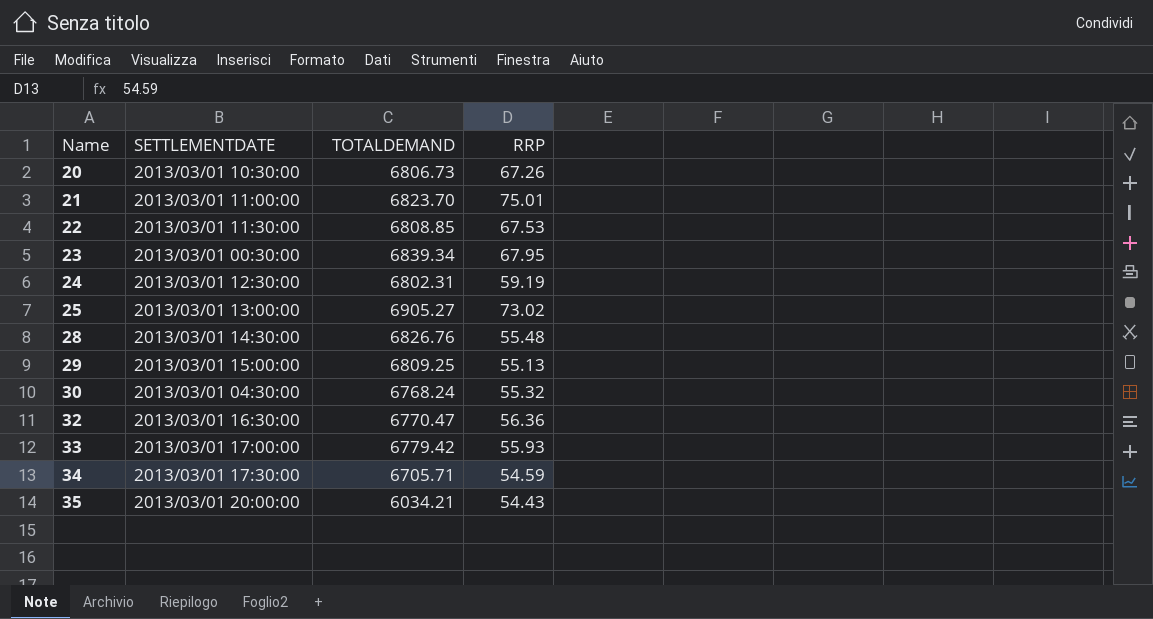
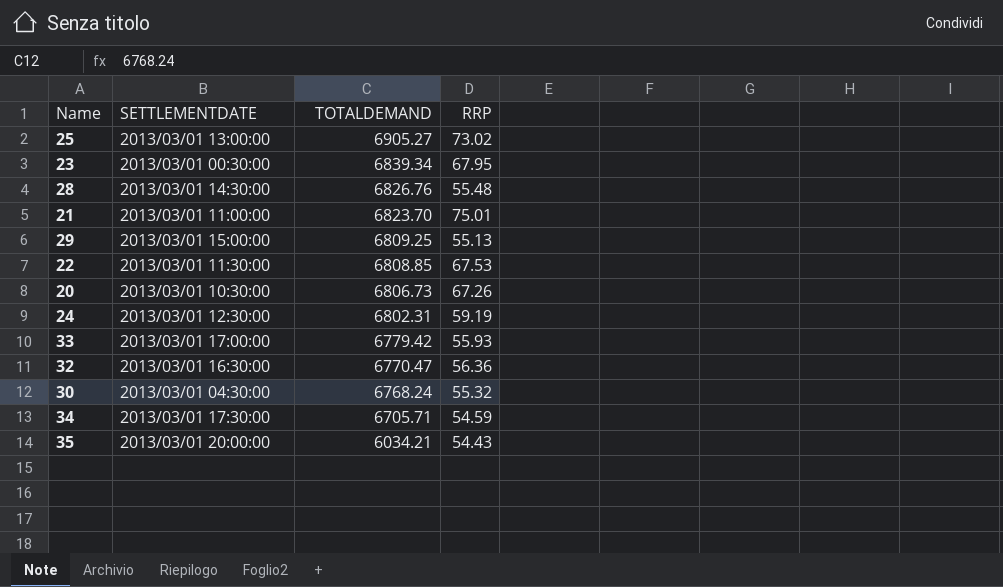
row order: Name ascending -> TOTALDEMAND descending

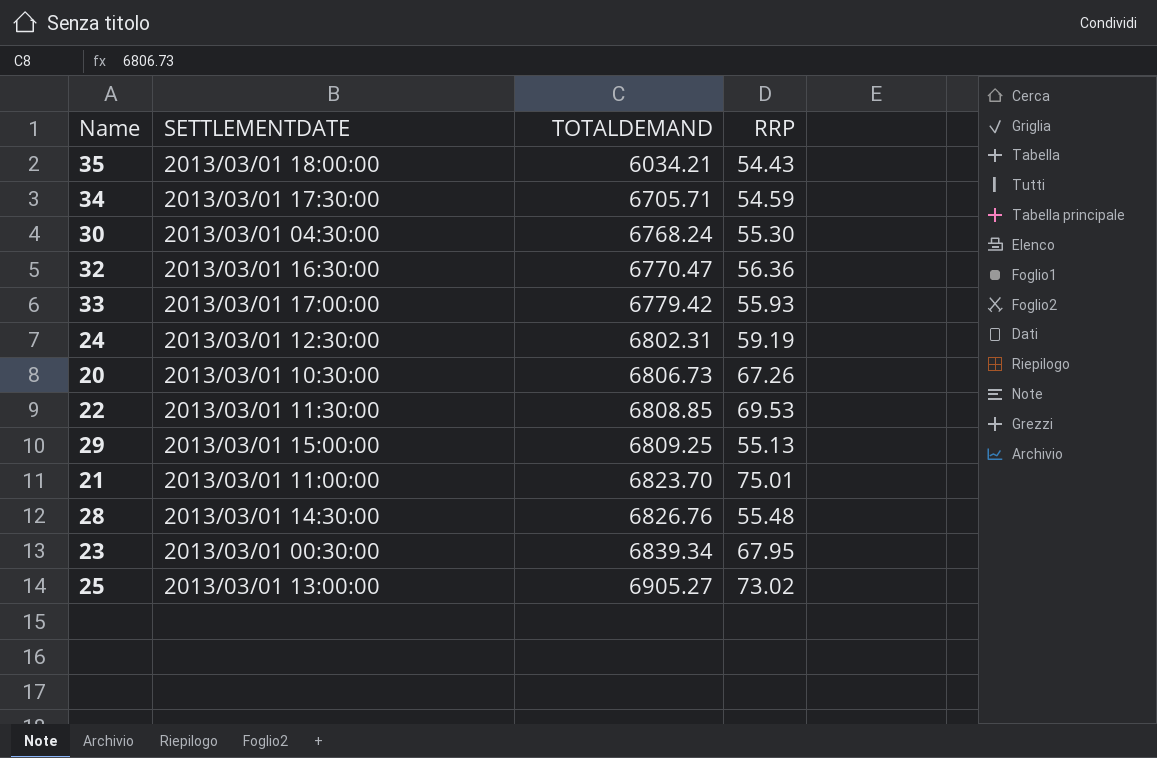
row order: TOTALDEMAND descending -> TOTALDEMAND ascending
35 | SETTLEMENTDATE: 2013/03/01 20:00:00 -> 2013/03/01 18:00:00
30 | RRP: 55.32 -> 55.30
22 | RRP: 67.53 -> 69.53

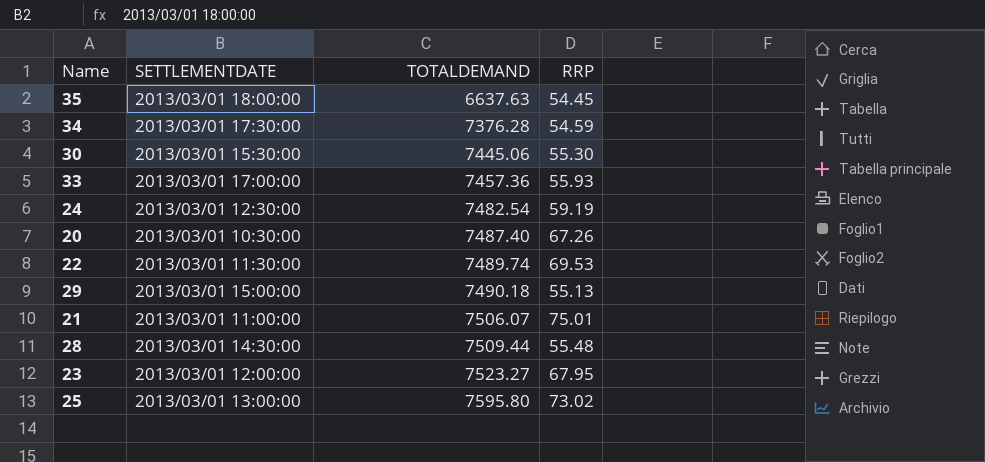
row 32: 2013/03/01 16:30:00 | 6770.47 | 56.36 -> none
35 | TOTALDEMAND: 6034.21 -> 6637.63
35 | RRP: 54.43 -> 54.45
34 | TOTALDEMAND: 6705.71 -> 7376.28
30 | SETTLEMENTDATE: 2013/03/01 04:30:00 -> 2013/03/01 15:30:00
30 | TOTALDEMAND: 6768.24 -> 7445.06
33 | TOTALDEMAND: 6779.42 -> 7457.36
24 | TOTALDEMAND: 6802.31 -> 7482.54
20 | TOTALDEMAND: 6806.73 -> 7487.40
22 | TOTALDEMAND: 6808.85 -> 7489.74
29 | TOTALDEMAND: 6809.25 -> 7490.18
21 | TOTALDEMAND: 6823.70 -> 7506.07
28 | TOTALDEMAND: 6826.76 -> 7509.44
23 | SETTLEMENTDATE: 2013/03/01 00:30:00 -> 2013/03/01 12:00:00
23 | TOTALDEMAND: 6839.34 -> 7523.27
25 | TOTALDEMAND: 6905.27 -> 7595.80

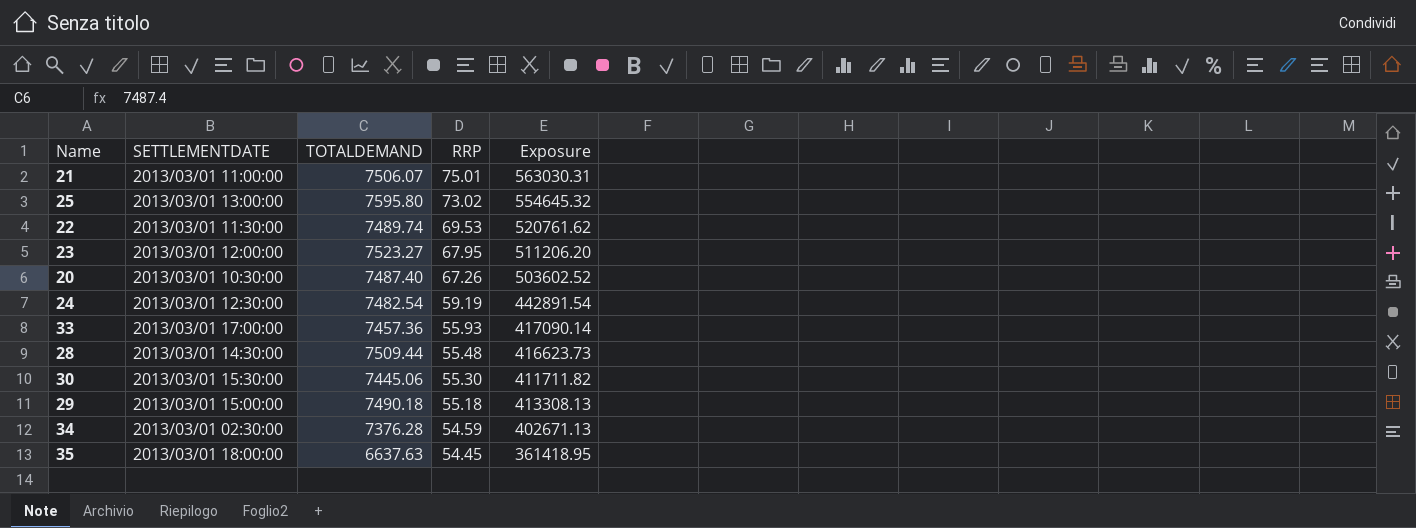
row order: TOTALDEMAND ascending -> RRP descending
column Exposure | formula: none -> [TOTALDEMAND] * [RRP]
29 | RRP: 55.13 -> 55.18
34 | SETTLEMENTDATE: 2013/03/01 17:30:00 -> 2013/03/01 02:30:00

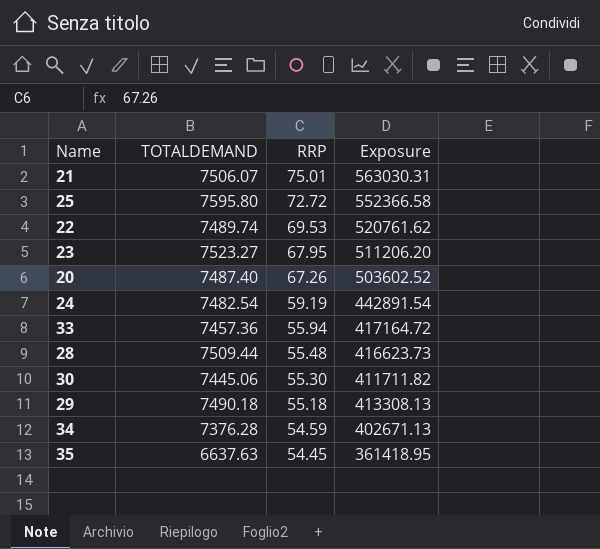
column SETTLEMENTDATE | position: 2 -> none
25 | RRP: 73.02 -> 72.72
25 | Exposure: 554645.32 -> 552366.58
33 | RRP: 55.93 -> 55.94
33 | Exposure: 417090.14 -> 417164.72

